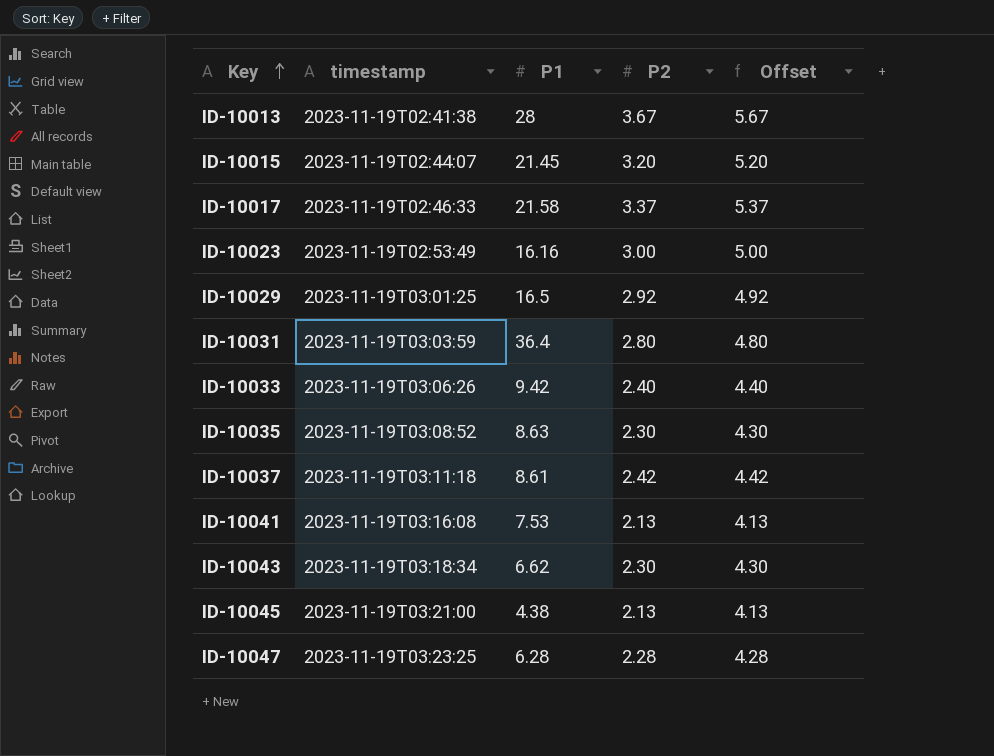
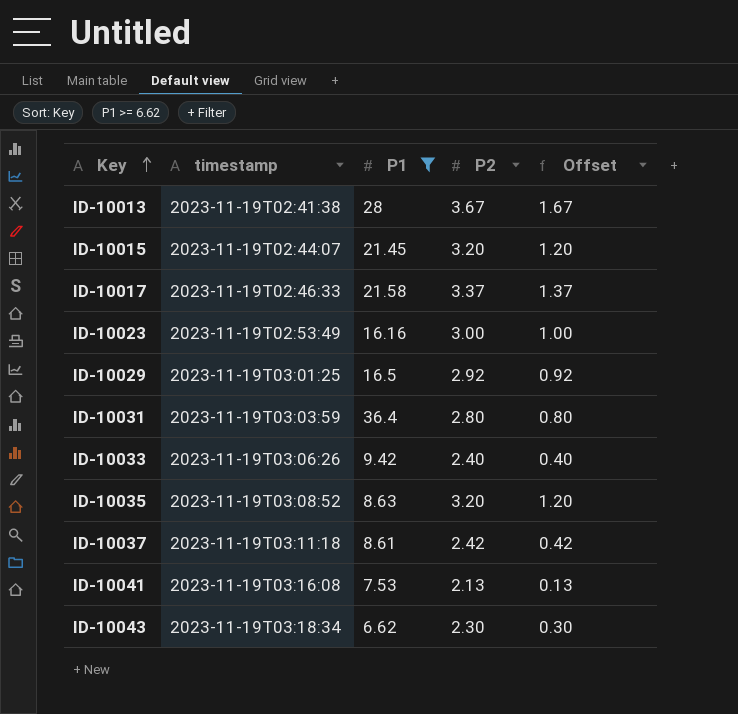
filter: none -> P1 >= 6.62
column Offset | formula: [P2] + 2 -> [P2] - 2
ID-10035 | P2: 2.30 -> 3.20

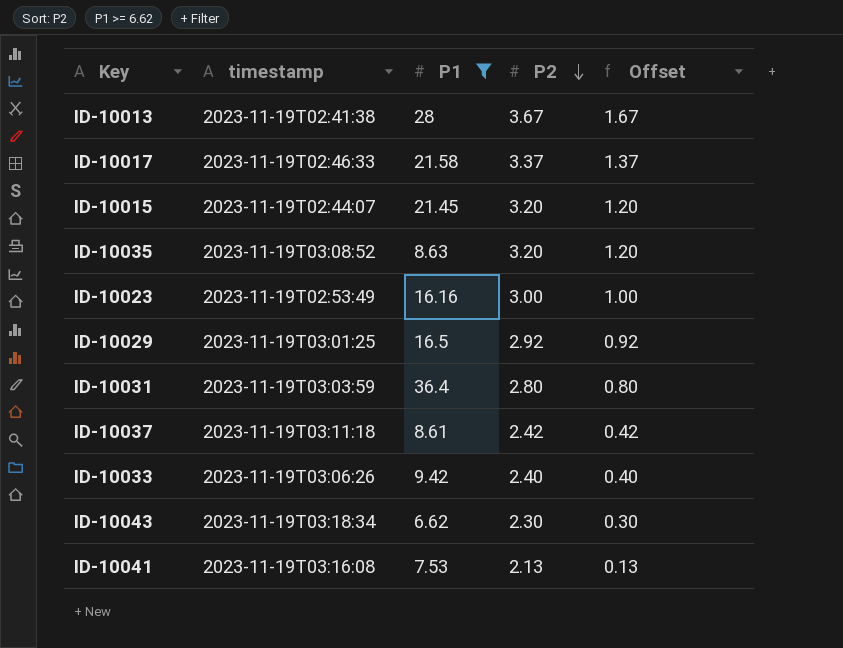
row order: Key ascending -> P2 descending

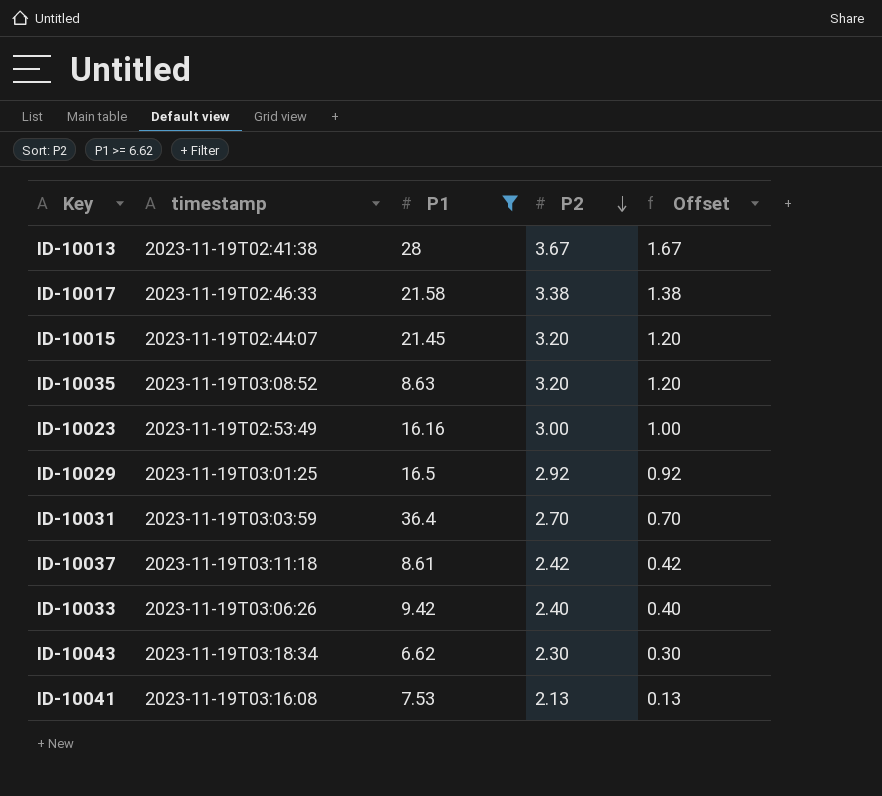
ID-10017 | P2: 3.37 -> 3.38
ID-10017 | Offset: 1.37 -> 1.38
ID-10031 | P2: 2.80 -> 2.70
ID-10031 | Offset: 0.80 -> 0.70

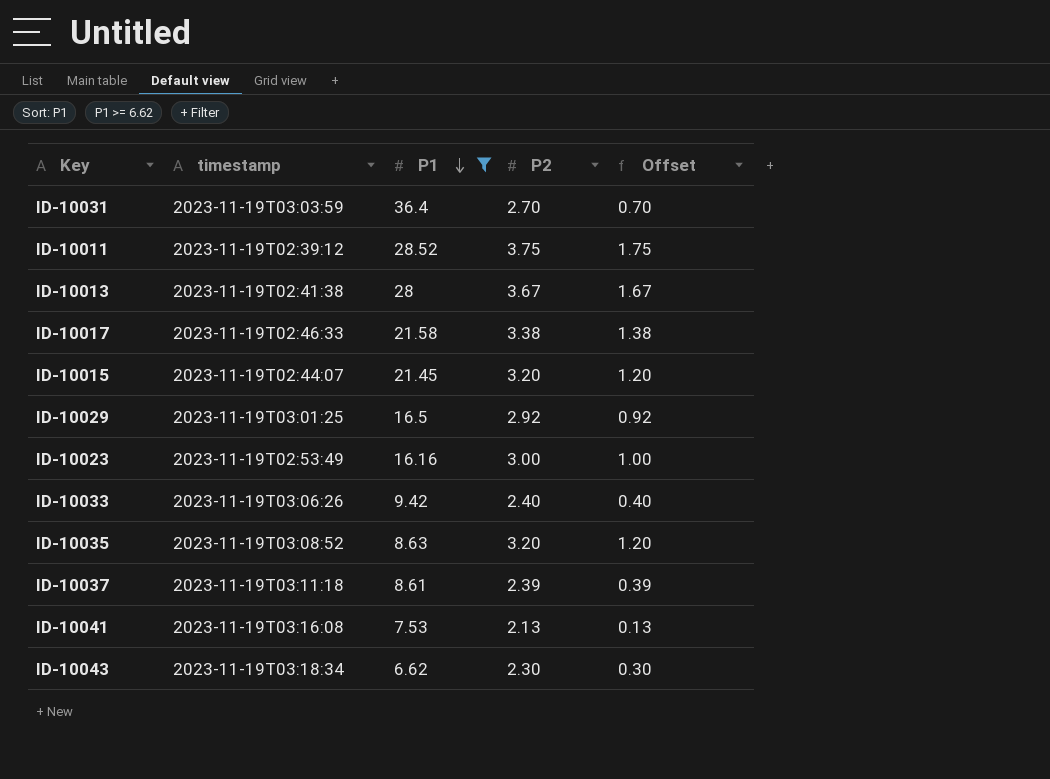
row order: P2 descending -> P1 descending
row ID-10011: none -> 2023-11-19T02:39:12 | 28.52 | 3.75 | 1.75
ID-10037 | P2: 2.42 -> 2.39
ID-10037 | Offset: 0.42 -> 0.39

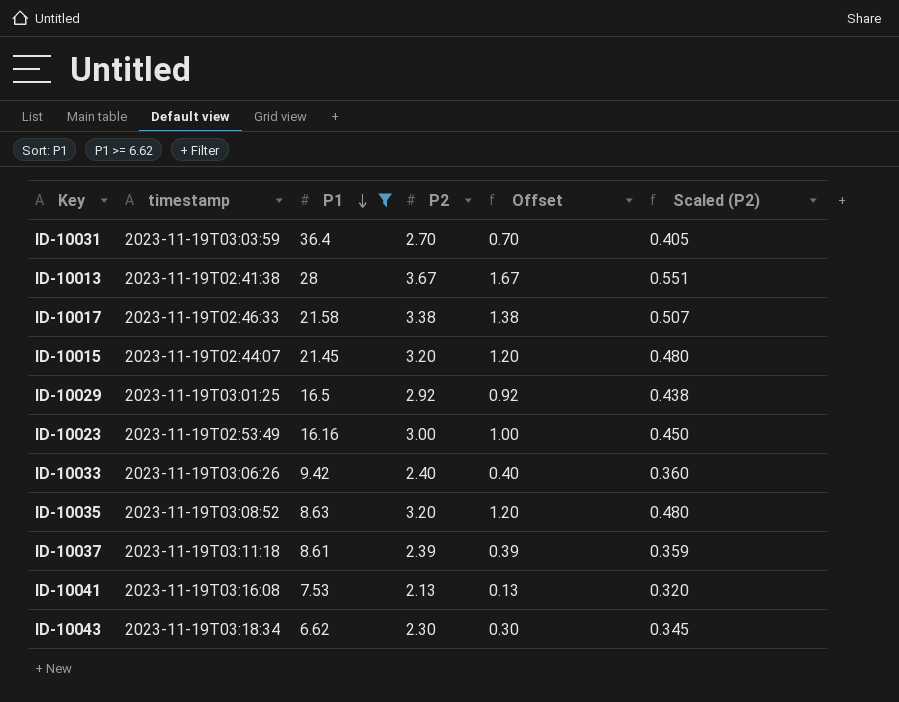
column Scaled (P2) | formula: none -> [P2] * 0.15
row ID-10011: 2023-11-19T02:39:12 | 28.52 | 3.75 | 1.75 -> none

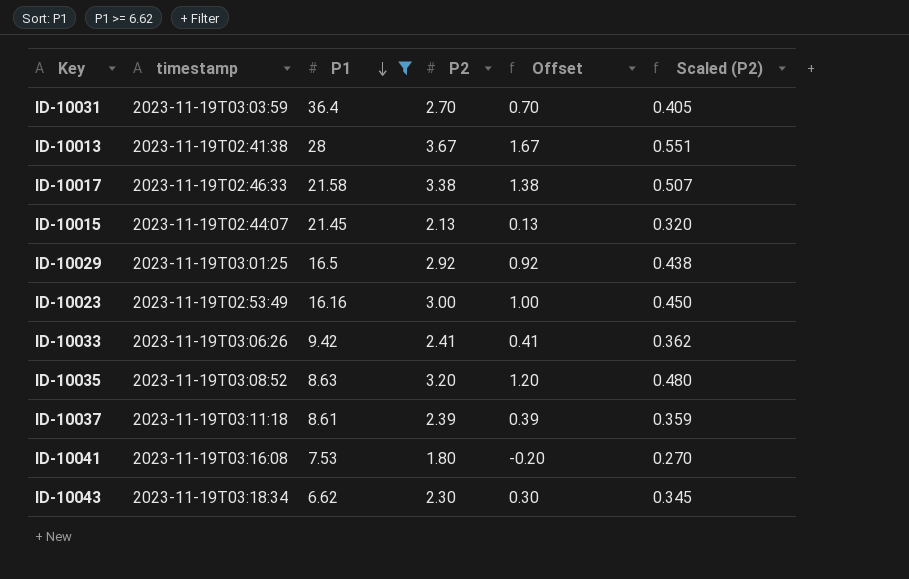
ID-10015 | P2: 3.20 -> 2.13
ID-10015 | Offset: 1.20 -> 0.13
ID-10015 | Scaled (P2): 0.480 -> 0.320
ID-10033 | P2: 2.40 -> 2.41
ID-10033 | Offset: 0.40 -> 0.41
ID-10033 | Scaled (P2): 0.360 -> 0.362
ID-10041 | P2: 2.13 -> 1.80
ID-10041 | Offset: 0.13 -> -0.20
ID-10041 | Scaled (P2): 0.320 -> 0.270

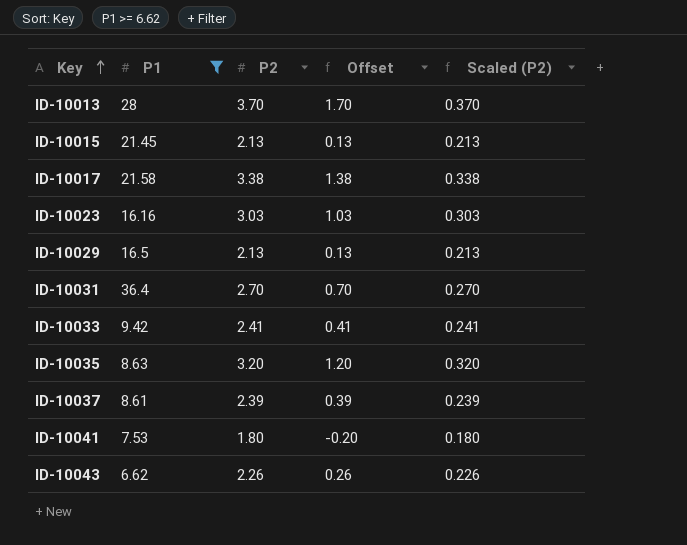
row order: P1 descending -> Key ascending
column timestamp | position: 2 -> none
column Scaled (P2) | formula: [P2] * 0.15 -> [P2] * 0.1
ID-10013 | P2: 3.67 -> 3.70
ID-10013 | Offset: 1.67 -> 1.70
ID-10023 | P2: 3.00 -> 3.03
ID-10023 | Offset: 1.00 -> 1.03
ID-10029 | P2: 2.92 -> 2.13
ID-10029 | Offset: 0.92 -> 0.13
ID-10043 | P2: 2.30 -> 2.26
ID-10043 | Offset: 0.30 -> 0.26

